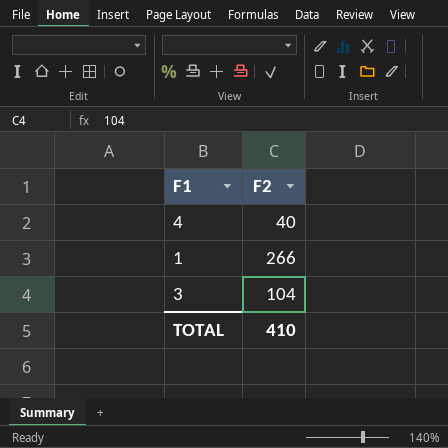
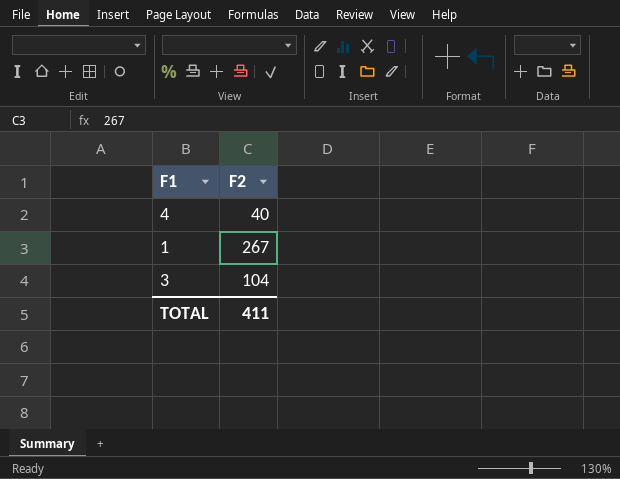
1 | F2: 266 -> 267
TOTAL | F2: 410 -> 411

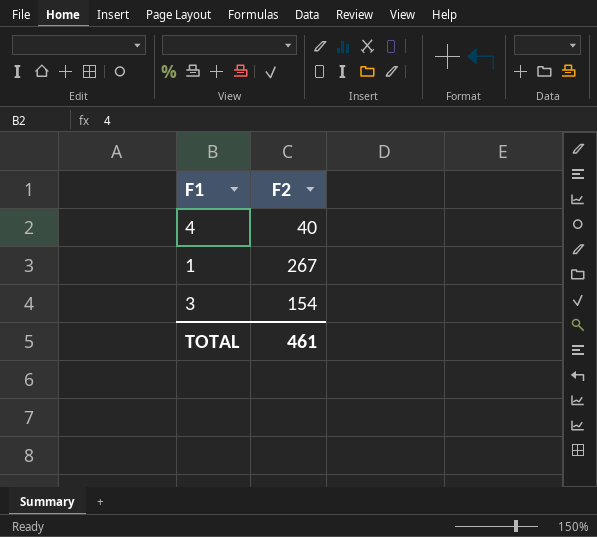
3 | F2: 104 -> 154
TOTAL | F2: 411 -> 461

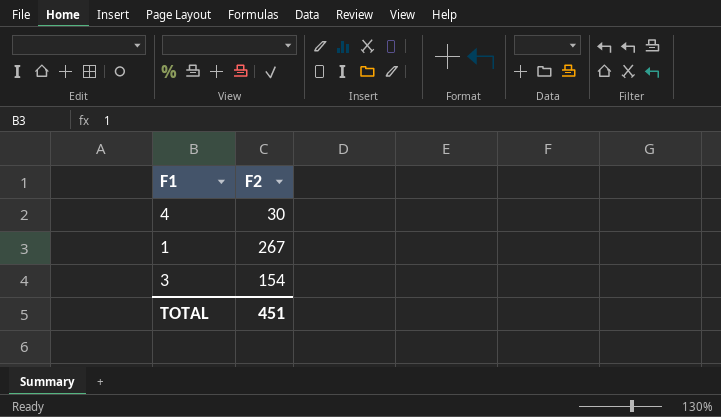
4 | F2: 40 -> 30
TOTAL | F2: 461 -> 451

